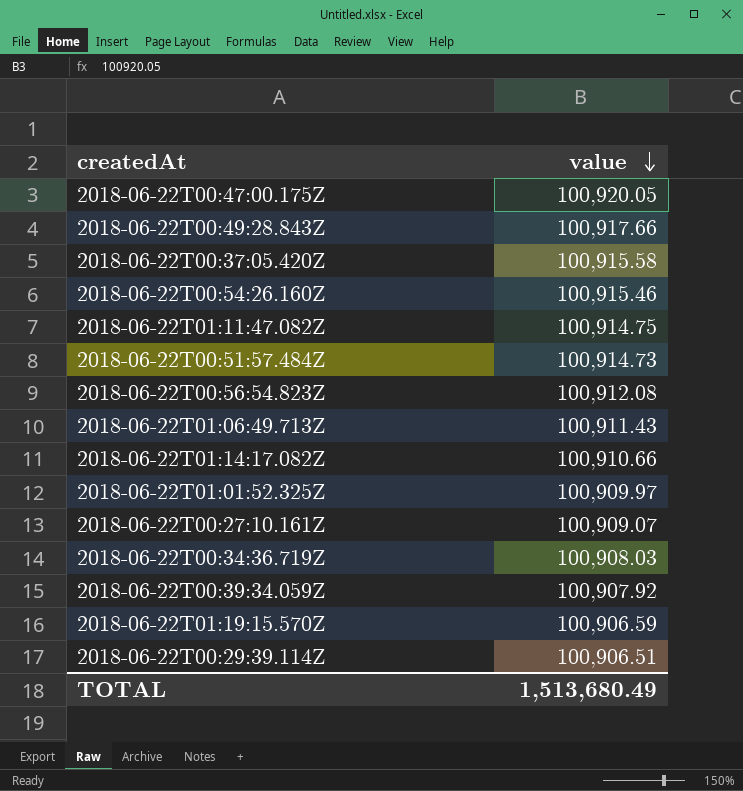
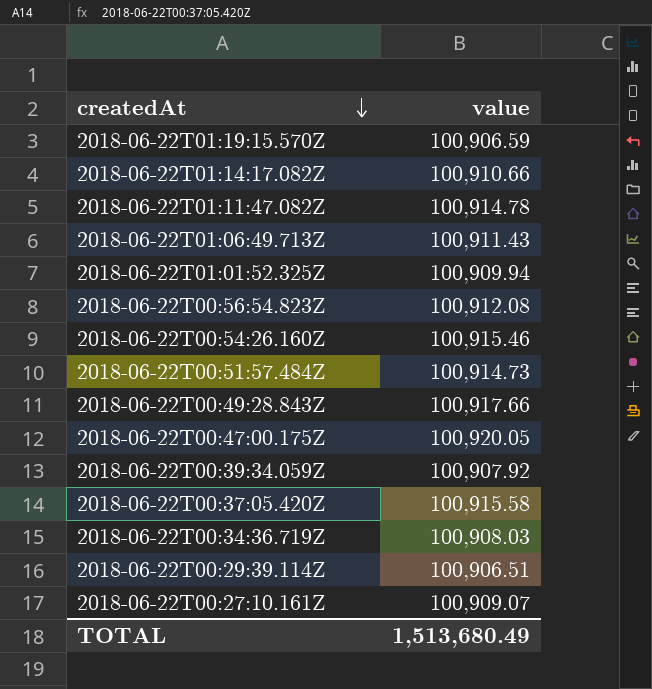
row order: value descending -> createdAt descending
2018-06-22T01:11:47.082Z | value: 100,914.75 -> 100,914.78
2018-06-22T01:01:52.325Z | value: 100,909.97 -> 100,909.94

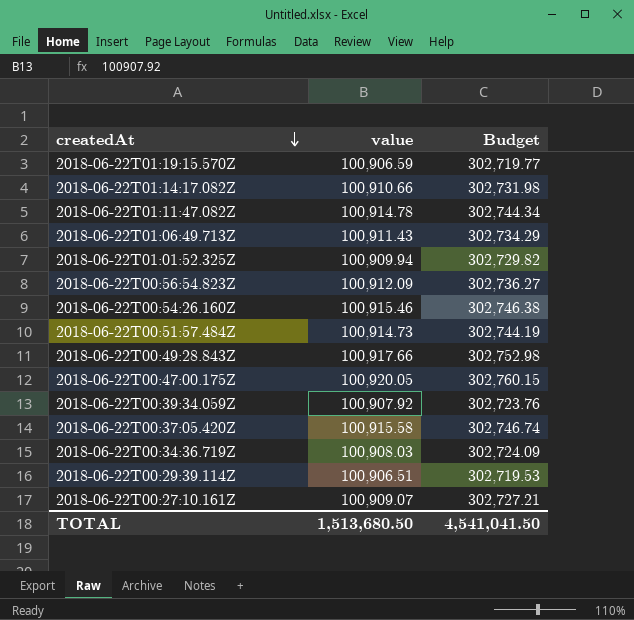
column Budget | formula: none -> [value] * 3
2018-06-22T00:56:54.823Z | value: 100,912.08 -> 100,912.09
TOTAL | value: 1,513,680.49 -> 1,513,680.50

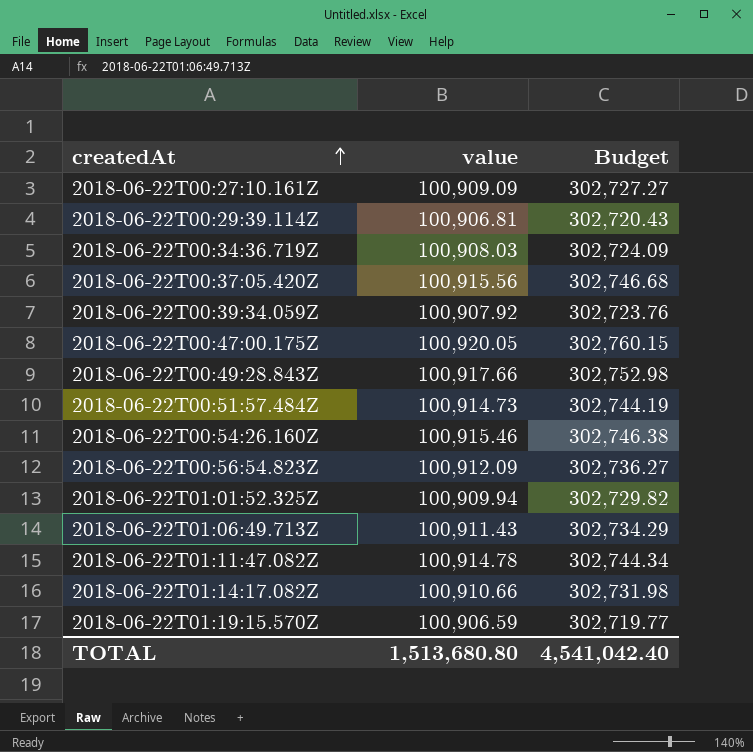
row order: createdAt descending -> createdAt ascending
2018-06-22T00:27:10.161Z | value: 100,909.07 -> 100,909.09
2018-06-22T00:27:10.161Z | Budget: 302,727.21 -> 302,727.27
2018-06-22T00:29:39.114Z | value: 100,906.51 -> 100,906.81
2018-06-22T00:29:39.114Z | Budget: 302,719.53 -> 302,720.43
2018-06-22T00:37:05.420Z | value: 100,915.58 -> 100,915.56
2018-06-22T00:37:05.420Z | Budget: 302,746.74 -> 302,746.68
TOTAL | value: 1,513,680.50 -> 1,513,680.80
TOTAL | Budget: 4,541,041.50 -> 4,541,042.40

